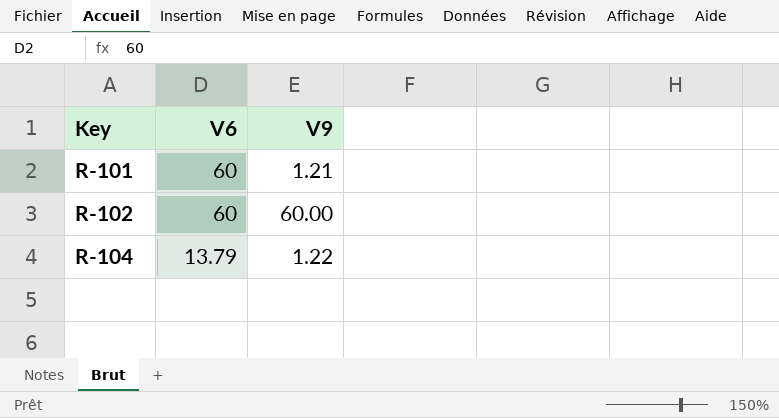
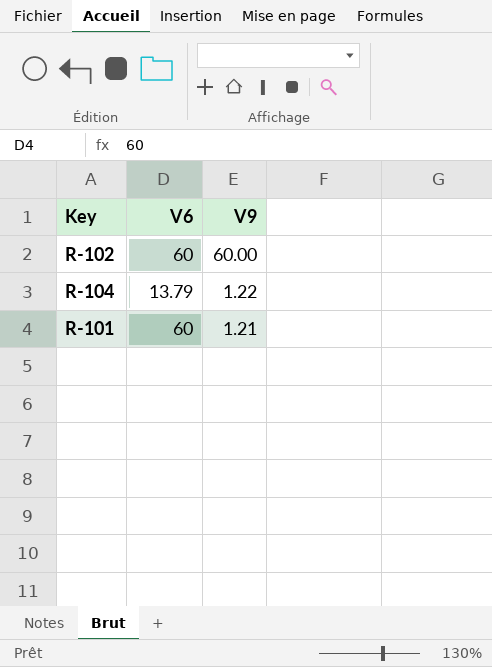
row order: Key ascending -> V9 descending

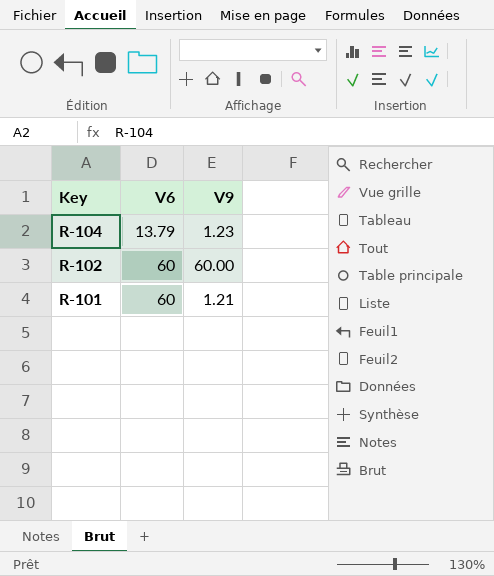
row order: V9 descending -> Key descending
R-104 | V9: 1.22 -> 1.23

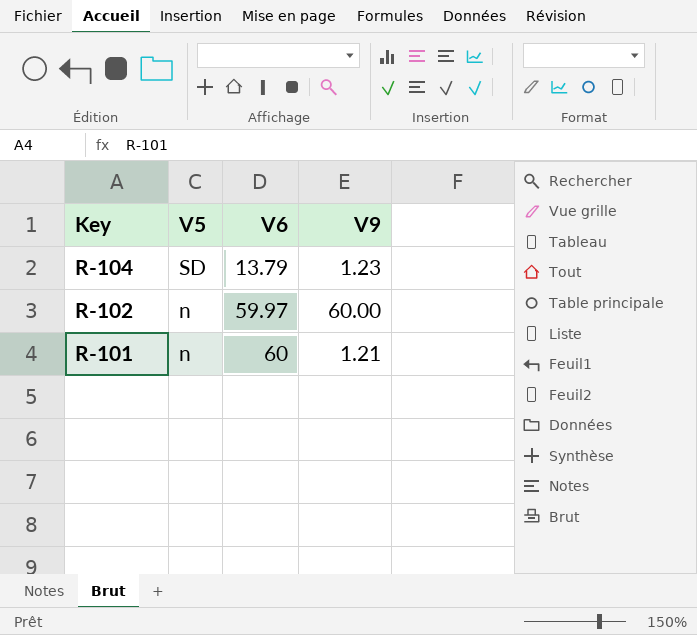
column V5 | position: none -> 2
R-102 | V6: 60 -> 59.97

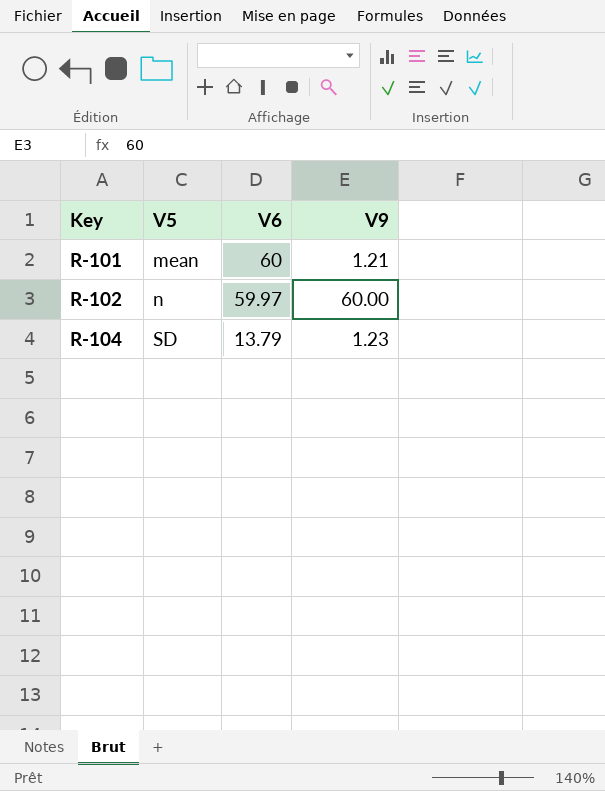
row order: Key descending -> Key ascending
R-101 | V5: n -> mean

